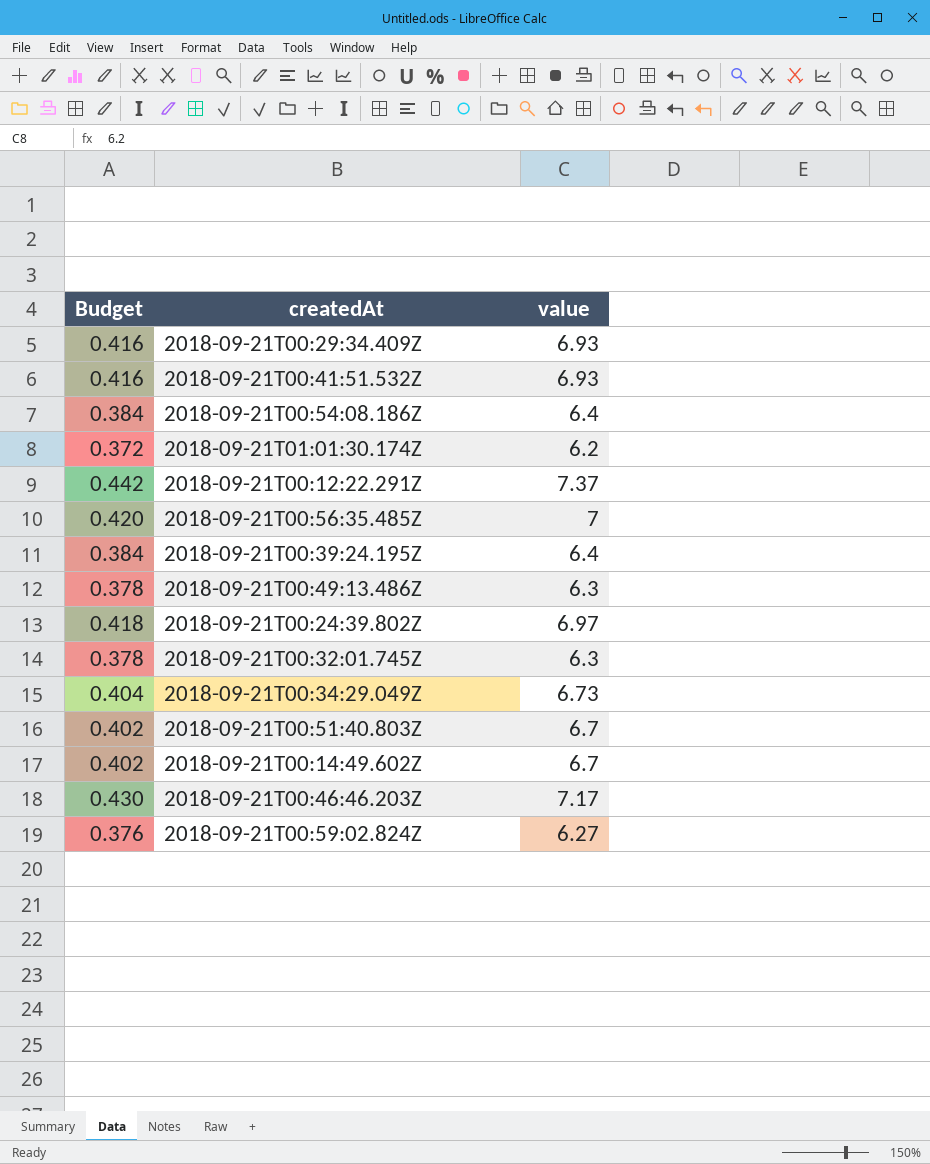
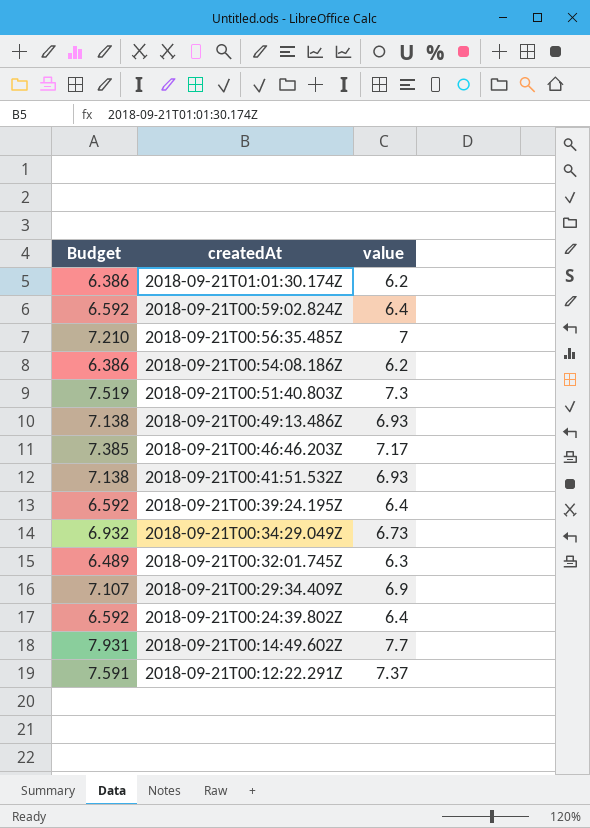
row order: none -> createdAt descending
column Budget | formula: [value] * 0.06 -> [value] * 1.03
2018-09-21T00:59:02.824Z | value: 6.27 -> 6.4
2018-09-21T00:54:08.186Z | value: 6.4 -> 6.2
2018-09-21T00:51:40.803Z | value: 6.7 -> 7.3
2018-09-21T00:49:13.486Z | value: 6.3 -> 6.93
2018-09-21T00:29:34.409Z | value: 6.93 -> 6.9
2018-09-21T00:24:39.802Z | value: 6.97 -> 6.4
2018-09-21T00:14:49.602Z | value: 6.7 -> 7.7

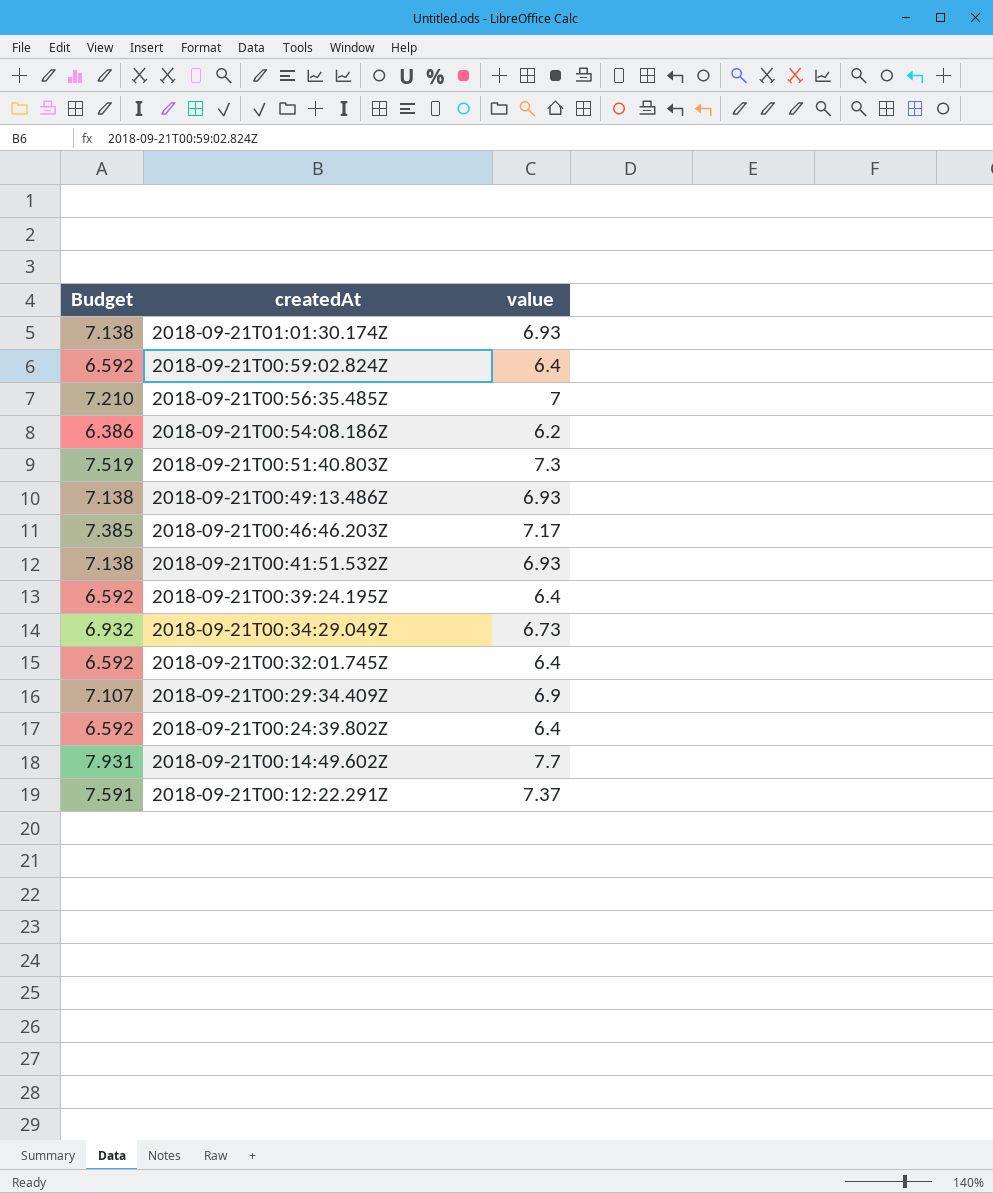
2018-09-21T01:01:30.174Z | Budget: 6.386 -> 7.138
2018-09-21T01:01:30.174Z | value: 6.2 -> 6.93
2018-09-21T00:32:01.745Z | Budget: 6.489 -> 6.592
2018-09-21T00:32:01.745Z | value: 6.3 -> 6.4

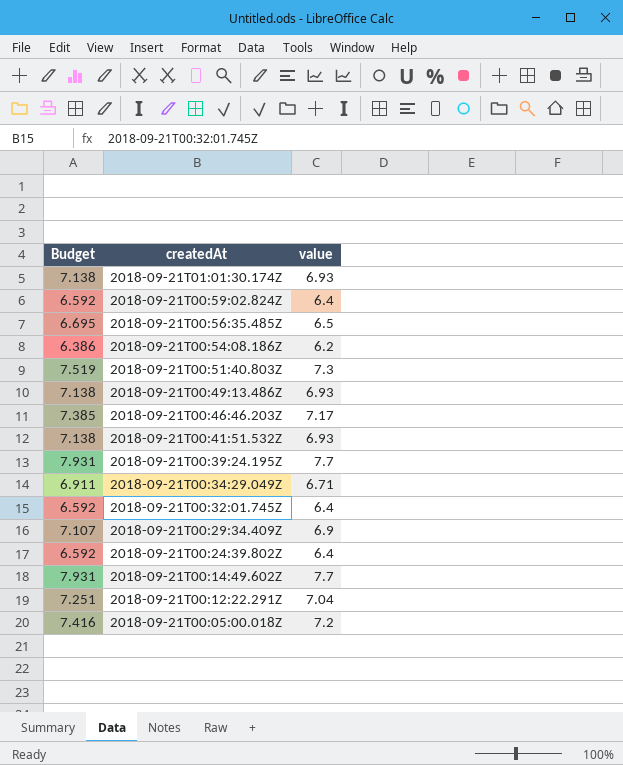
2018-09-21T00:56:35.485Z | Budget: 7.210 -> 6.695
2018-09-21T00:56:35.485Z | value: 7 -> 6.5
2018-09-21T00:39:24.195Z | Budget: 6.592 -> 7.931
2018-09-21T00:39:24.195Z | value: 6.4 -> 7.7
2018-09-21T00:34:29.049Z | Budget: 6.932 -> 6.911
2018-09-21T00:34:29.049Z | value: 6.73 -> 6.71
2018-09-21T00:12:22.291Z | Budget: 7.591 -> 7.251
2018-09-21T00:12:22.291Z | value: 7.37 -> 7.04
row 2018-09-21T00:05:00.018Z: none -> 7.416 | 7.2

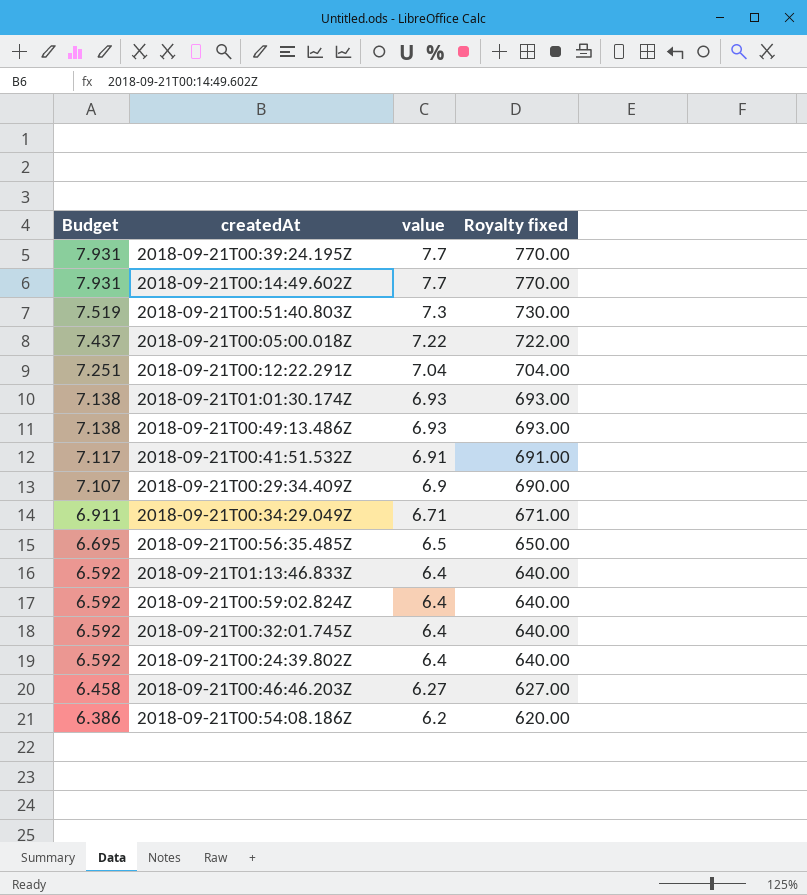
row order: createdAt descending -> Budget descending
column Royalty fixed | formula: none -> [value] * 100
2018-09-21T00:05:00.018Z | Budget: 7.416 -> 7.437
2018-09-21T00:05:00.018Z | value: 7.2 -> 7.22
2018-09-21T00:41:51.532Z | Budget: 7.138 -> 7.117
2018-09-21T00:41:51.532Z | value: 6.93 -> 6.91
row 2018-09-21T01:13:46.833Z: none -> 6.592 | 6.4 | 640.00
2018-09-21T00:46:46.203Z | Budget: 7.385 -> 6.458
2018-09-21T00:46:46.203Z | value: 7.17 -> 6.27

